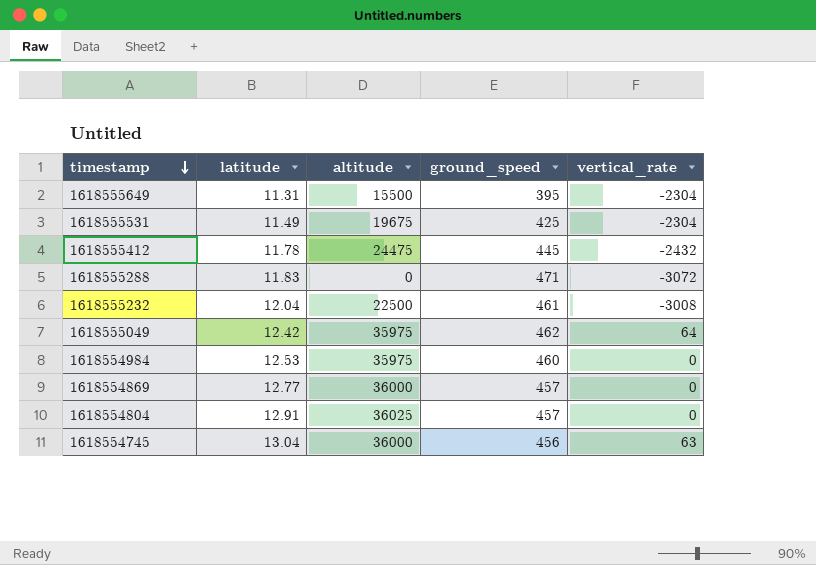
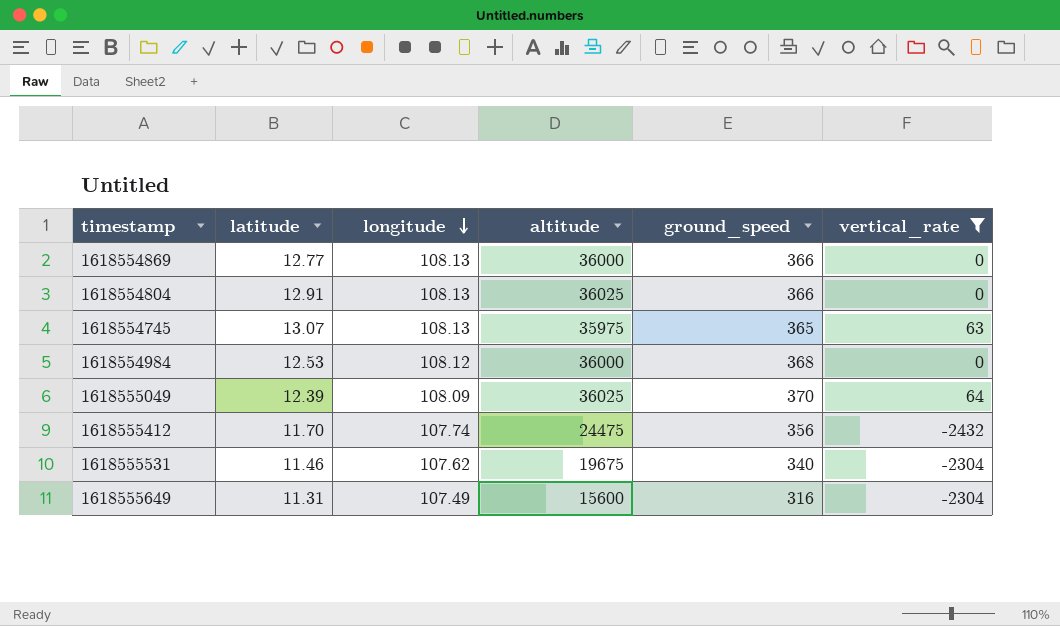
filter: none -> vertical_rate >= -2432
row order: timestamp descending -> longitude descending
column longitude | position: none -> 3
1618554869 | ground_speed: 457 -> 366
1618554804 | ground_speed: 457 -> 366
1618554745 | latitude: 13.04 -> 13.07
1618554745 | altitude: 36000 -> 35975
1618554745 | ground_speed: 456 -> 365
1618554984 | altitude: 35975 -> 36000
1618554984 | ground_speed: 460 -> 368
1618555049 | latitude: 12.42 -> 12.39
1618555049 | altitude: 35975 -> 36025
1618555049 | ground_speed: 462 -> 370
1618555412 | latitude: 11.78 -> 11.70
1618555412 | ground_speed: 445 -> 356
1618555531 | latitude: 11.49 -> 11.46
1618555531 | ground_speed: 425 -> 340
1618555649 | altitude: 15500 -> 15600
1618555649 | ground_speed: 395 -> 316

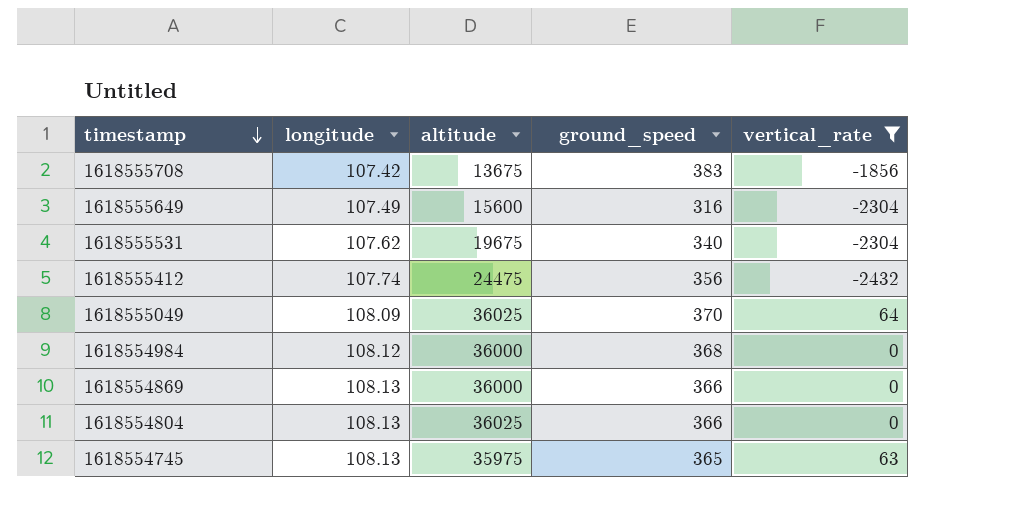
row order: longitude descending -> timestamp descending
column latitude | position: 2 -> none
row 1618555708: none -> 107.42 | 13675 | 383 | -1856

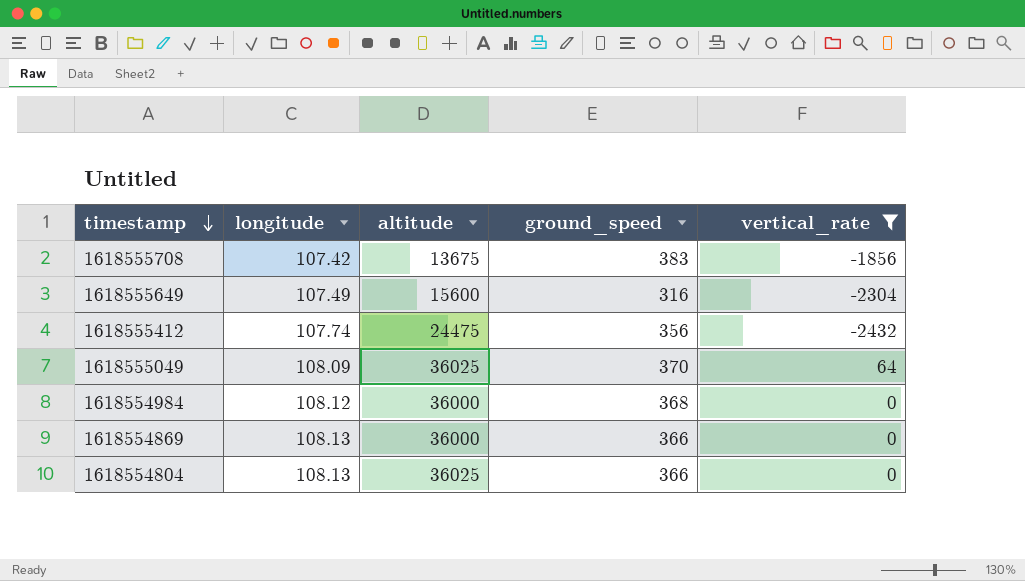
row 1618555531: 107.62 | 19675 | 340 | -2304 -> none
row 1618554745: 108.13 | 35975 | 365 | 63 -> none

